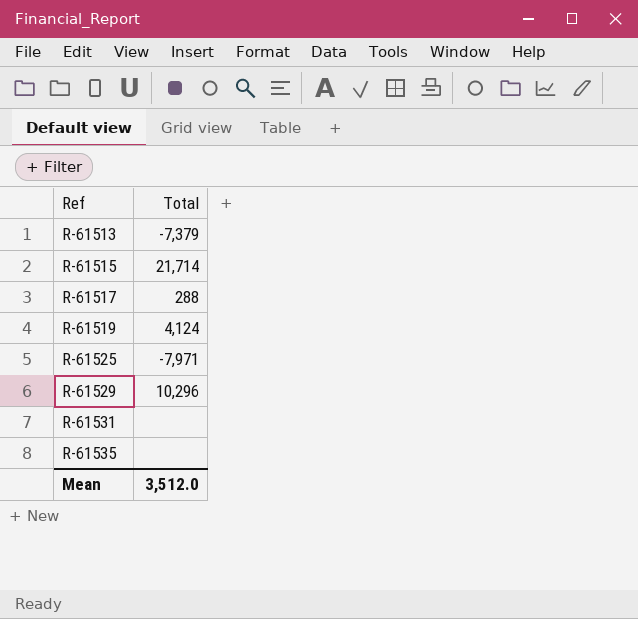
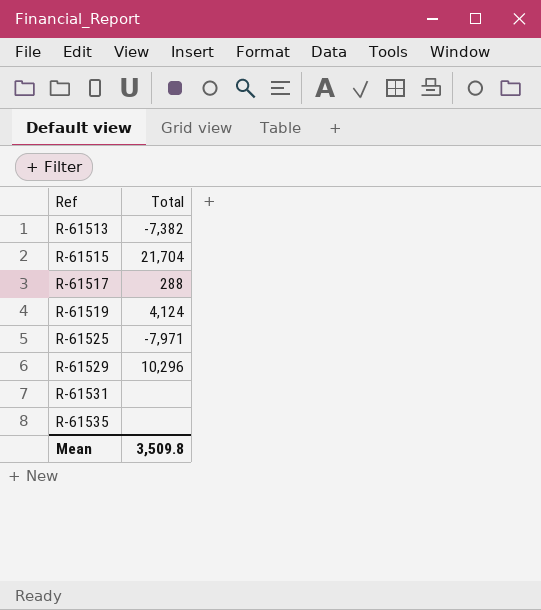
R-61513 | Total: -7,379 -> -7,382
R-61515 | Total: 21,714 -> 21,704
Mean | Total: 3,512.0 -> 3,509.8

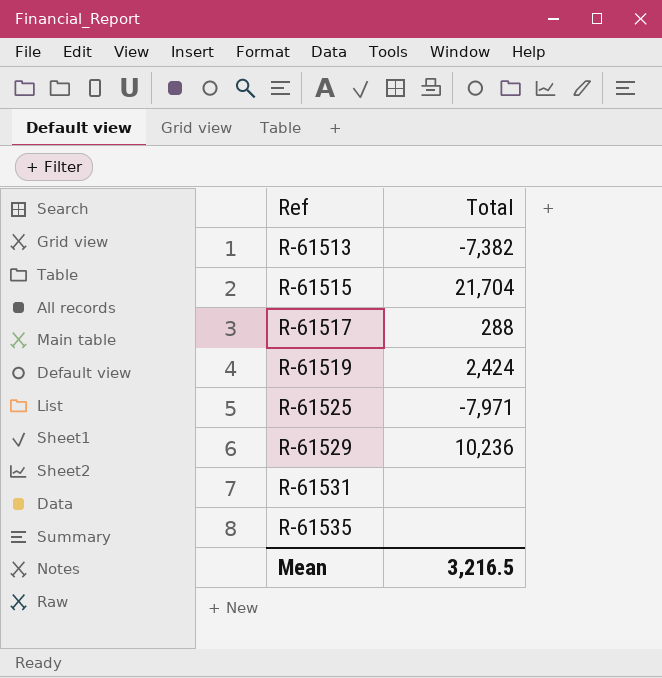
R-61519 | Total: 4,124 -> 2,424
R-61529 | Total: 10,296 -> 10,236
Mean | Total: 3,509.8 -> 3,216.5

